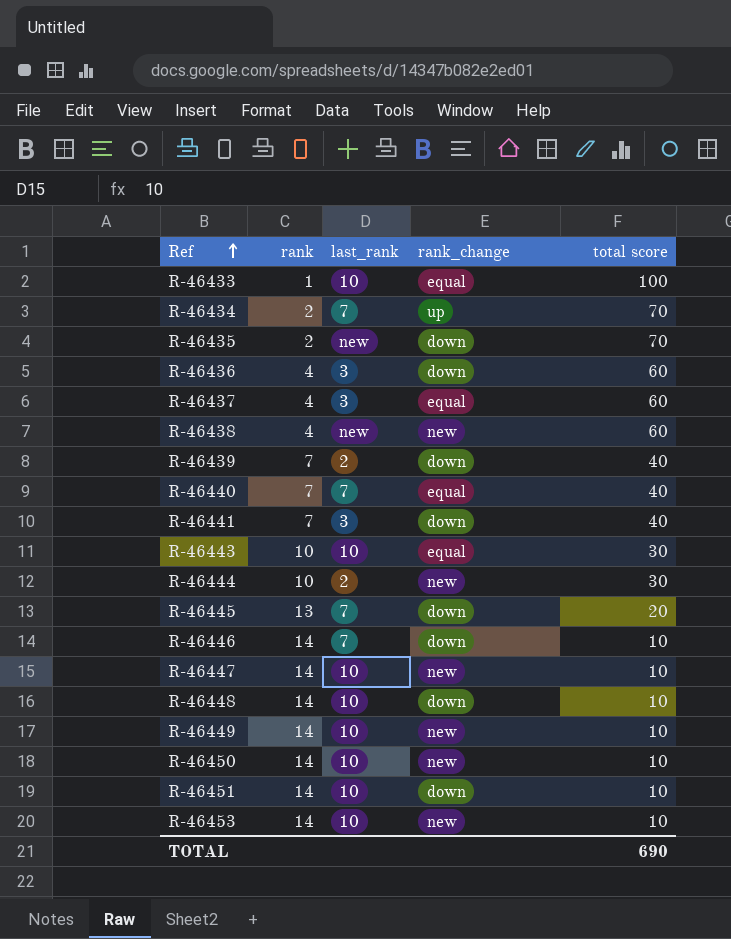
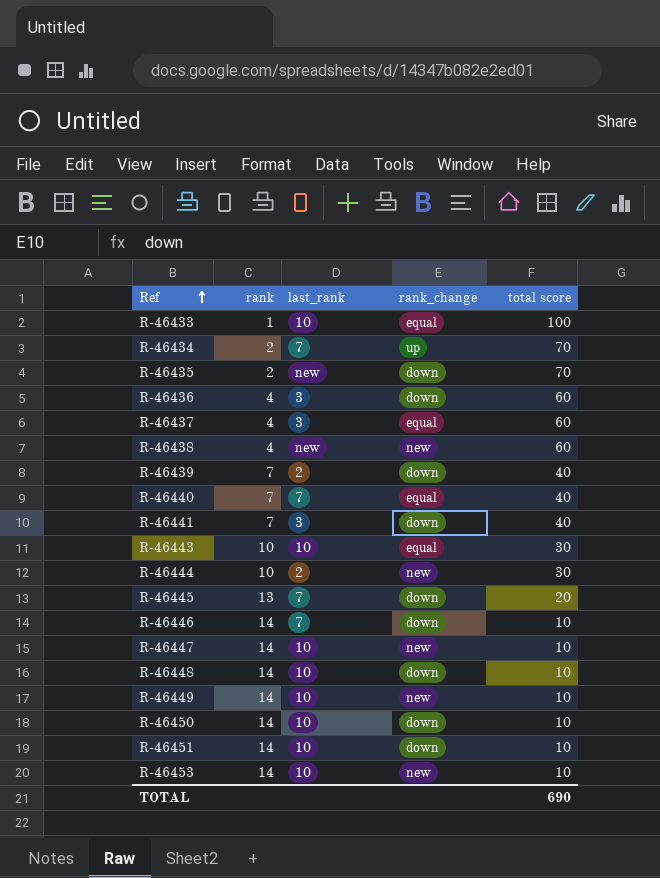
R-46450 | rank_change: new -> down

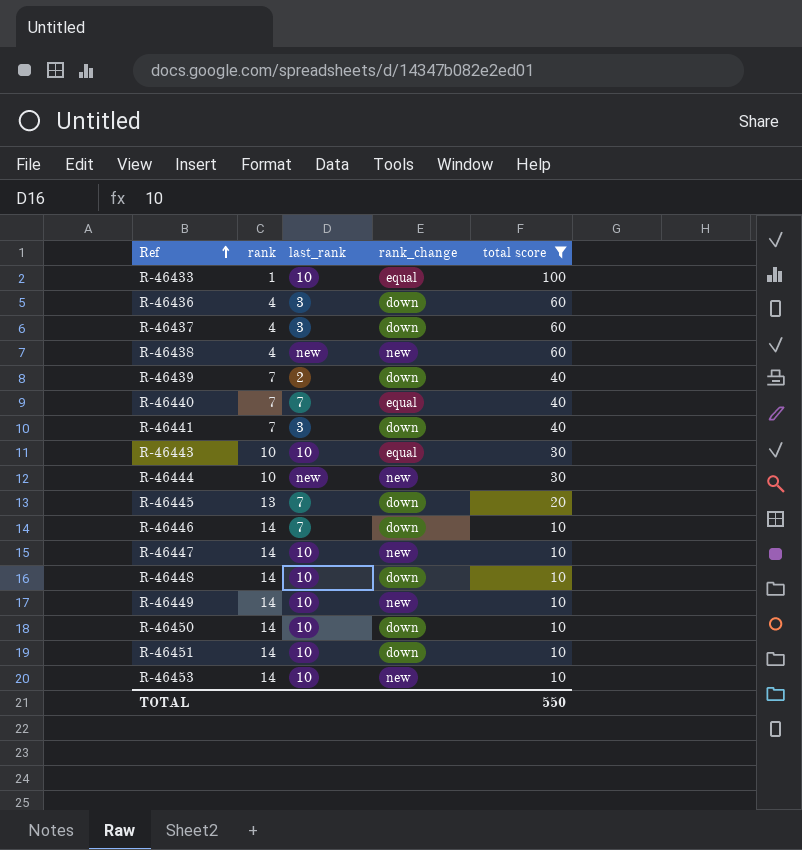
filter: none -> total score != 70
R-46437 | rank_change: equal -> down
R-46444 | last_rank: 2 -> new
TOTAL | total score: 690 -> 550

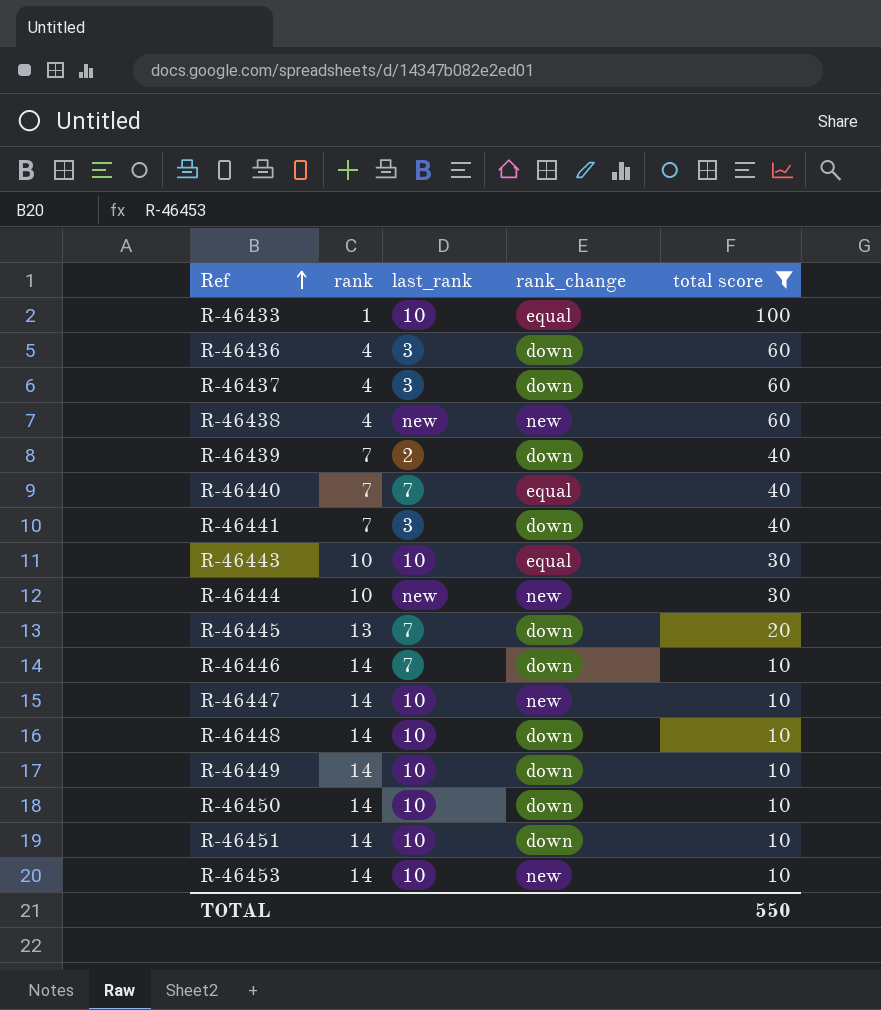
R-46449 | rank_change: new -> down

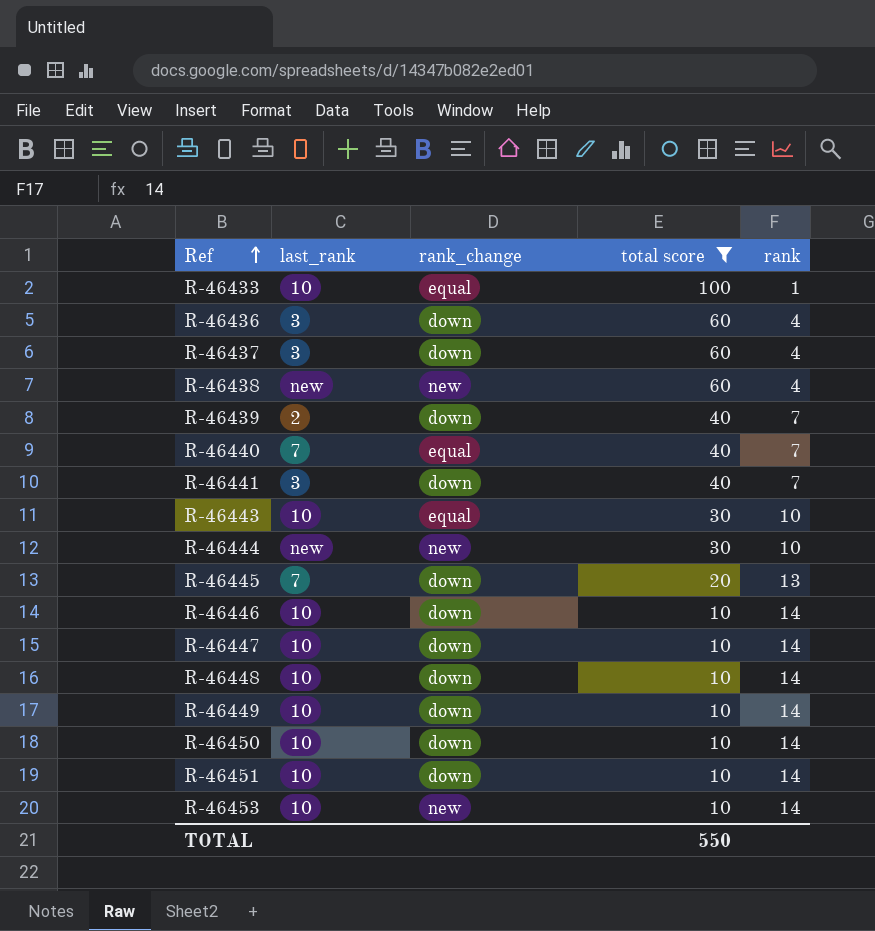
column rank | position: 2 -> 5
R-46446 | last_rank: 7 -> 10
R-46447 | rank_change: new -> down

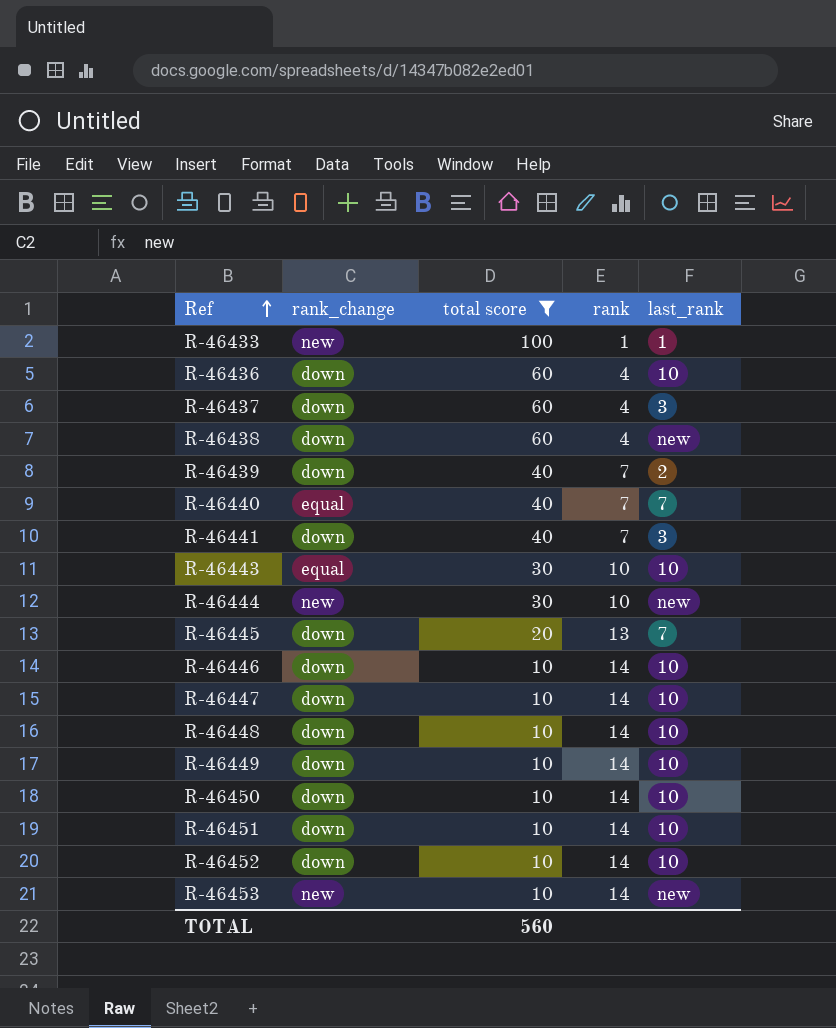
column last_rank | position: 2 -> 5
R-46433 | rank_change: equal -> new
R-46433 | last_rank: 10 -> 1
R-46436 | last_rank: 3 -> 10
R-46438 | rank_change: new -> down
row R-46452: none -> down | 10 | 14 | 10
R-46453 | last_rank: 10 -> new
TOTAL | total score: 550 -> 560

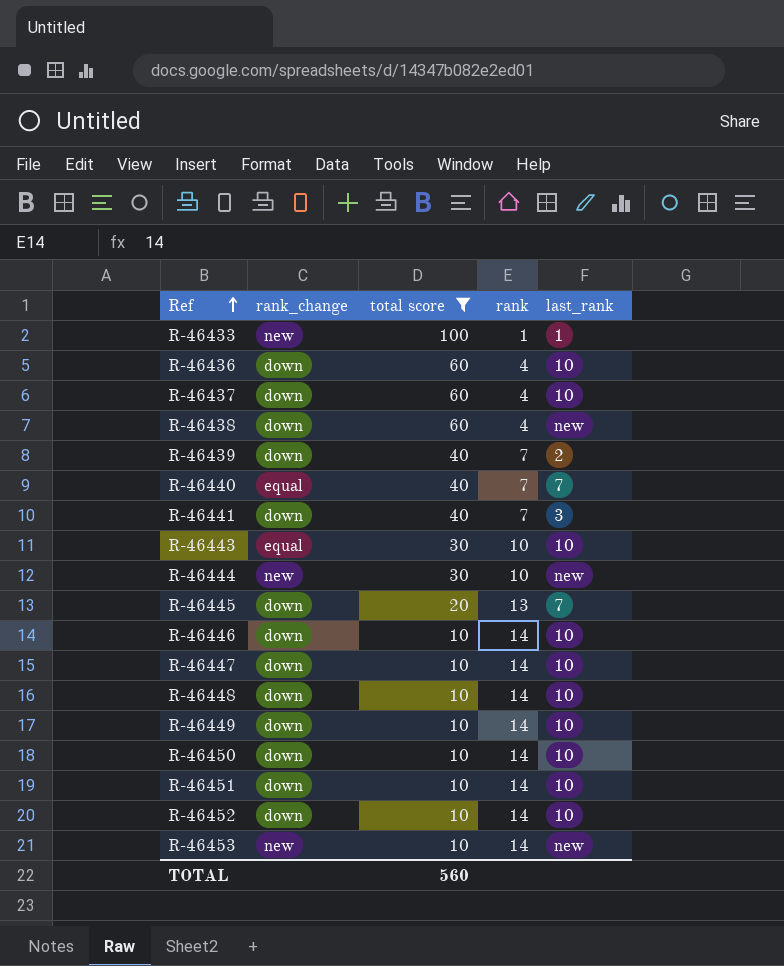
R-46437 | last_rank: 3 -> 10

